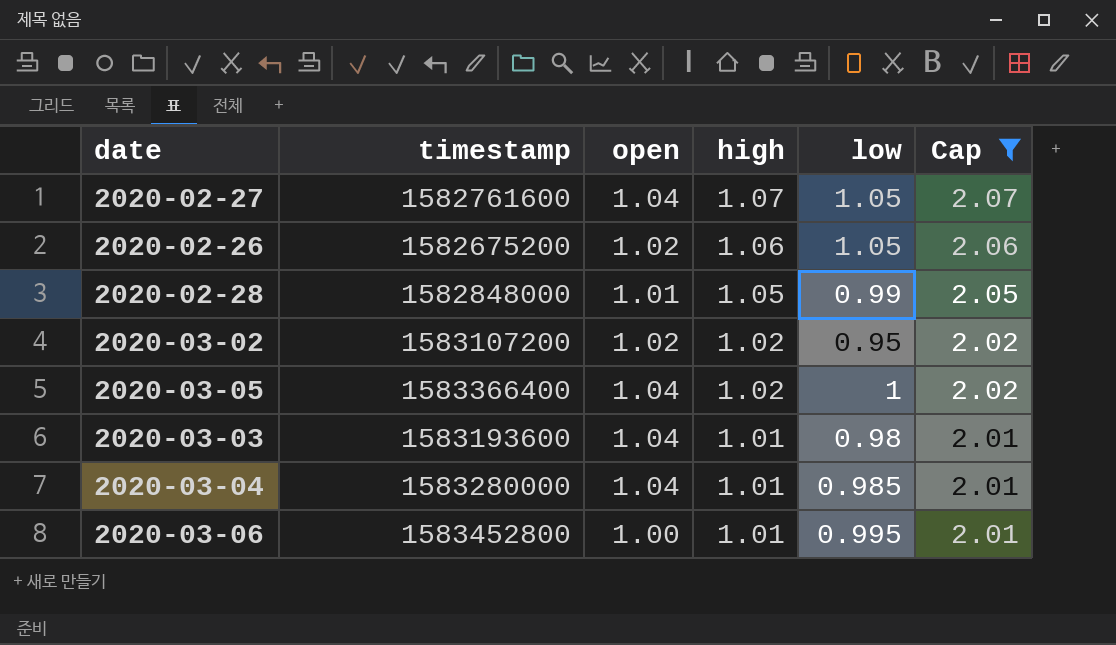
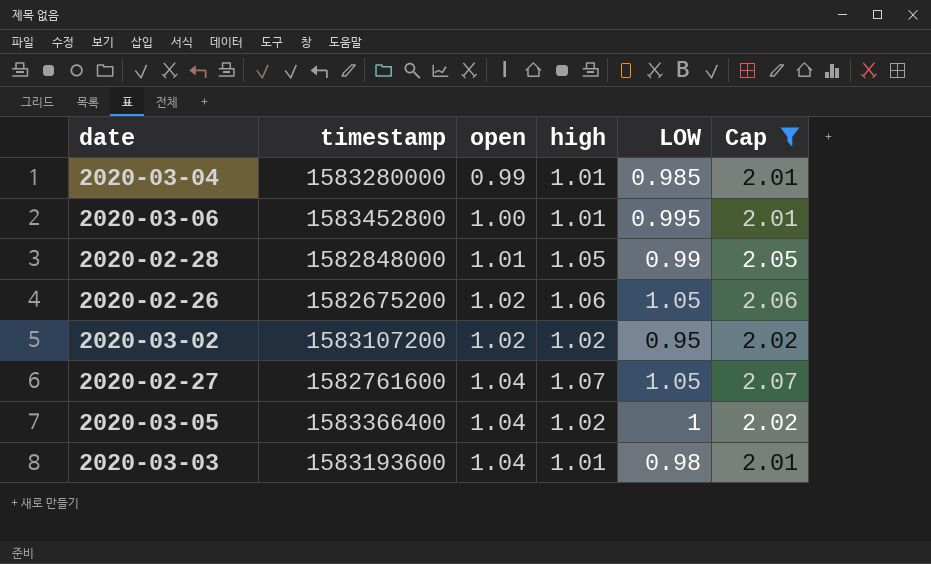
row order: high descending -> open ascending
column name: low -> LOW
2020-03-04 | open: 1.04 -> 0.99

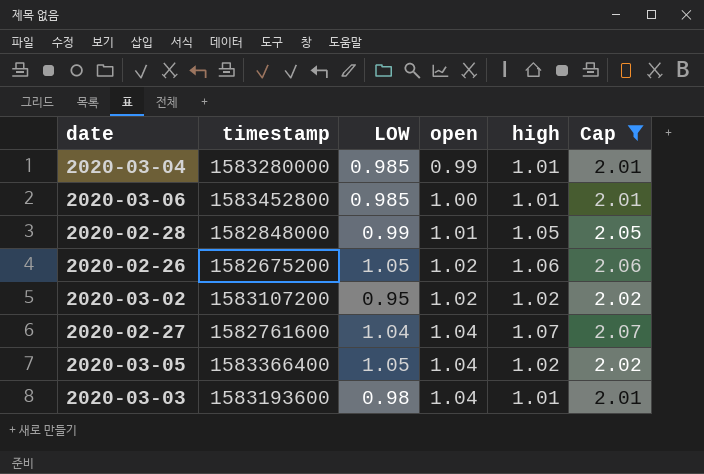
column LOW | position: 5 -> 3
2020-03-06 | LOW: 0.995 -> 0.985
2020-02-27 | LOW: 1.05 -> 1.04
2020-03-05 | LOW: 1 -> 1.05

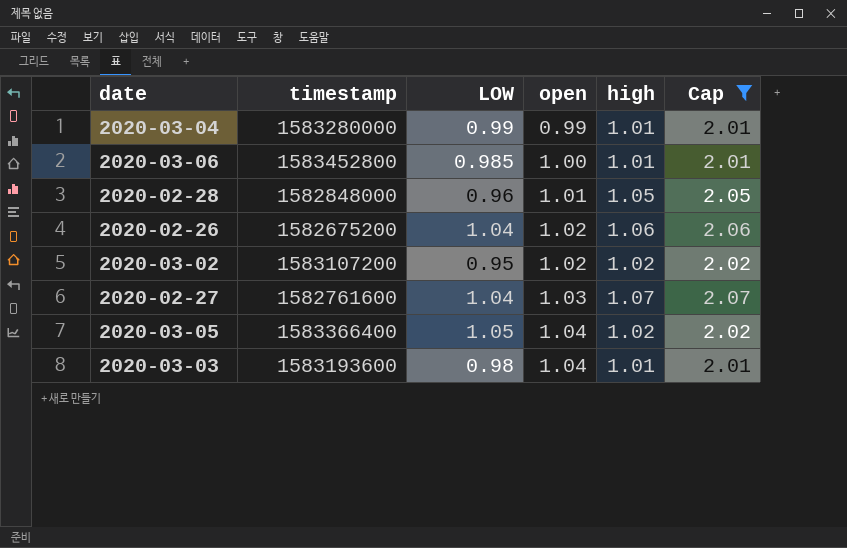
2020-03-04 | LOW: 0.985 -> 0.99
2020-02-28 | LOW: 0.99 -> 0.96
2020-02-26 | LOW: 1.05 -> 1.04
2020-02-27 | open: 1.04 -> 1.03

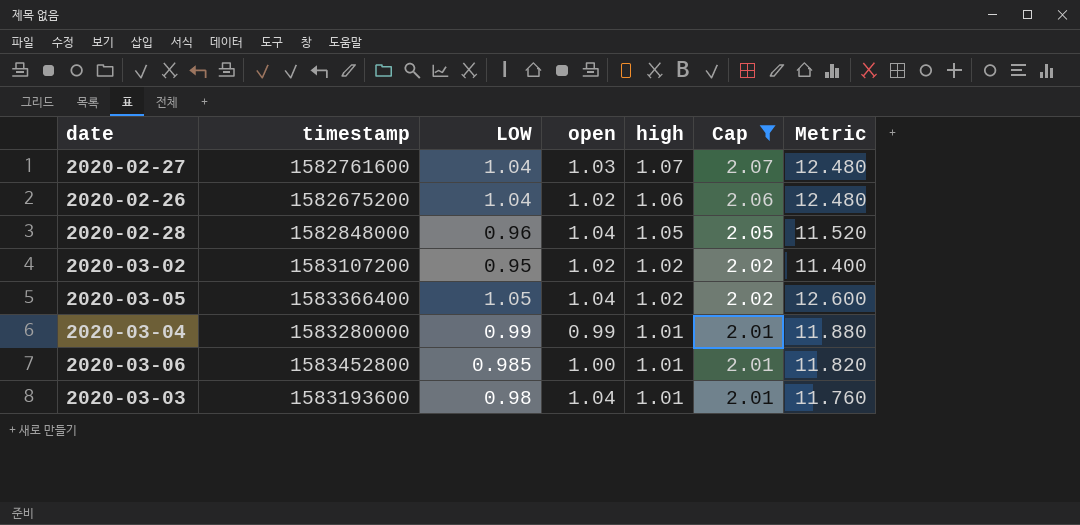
row order: open ascending -> high descending
column Metric | formula: none -> [LOW] * 12
2020-02-28 | open: 1.01 -> 1.04

